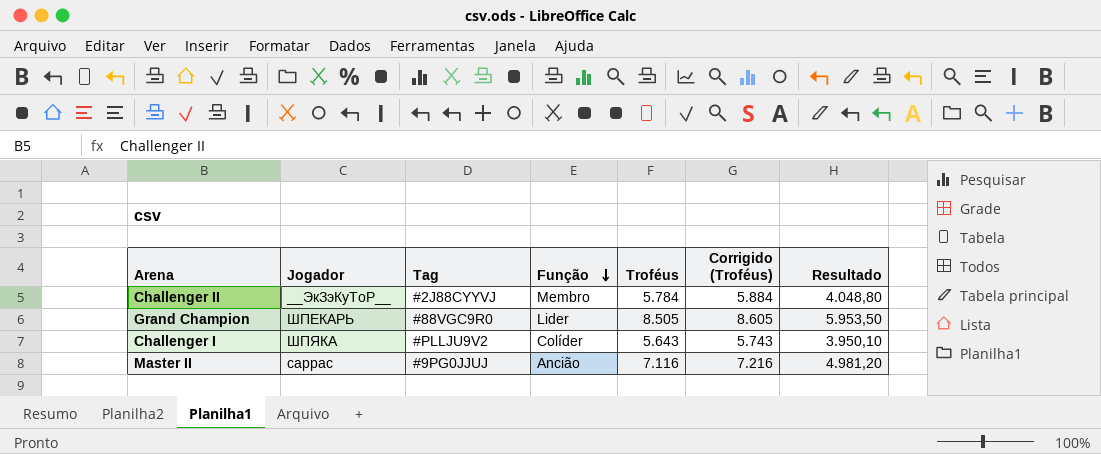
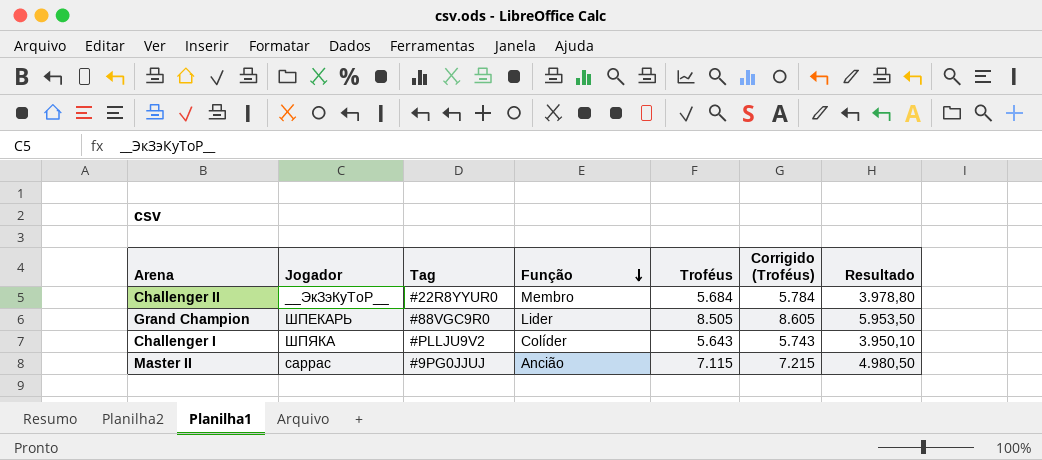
Challenger II | Tag: #2J88CYYVJ -> #22R8YYUR0
Challenger II | Troféus: 5.784 -> 5.684
Challenger II | Corrigido (Troféus): 5.884 -> 5.784
Challenger II | Resultado: 4.048,80 -> 3.978,80
Master II | Troféus: 7.116 -> 7.115
Master II | Corrigido (Troféus): 7.216 -> 7.215
Master II | Resultado: 4.981,20 -> 4.980,50

